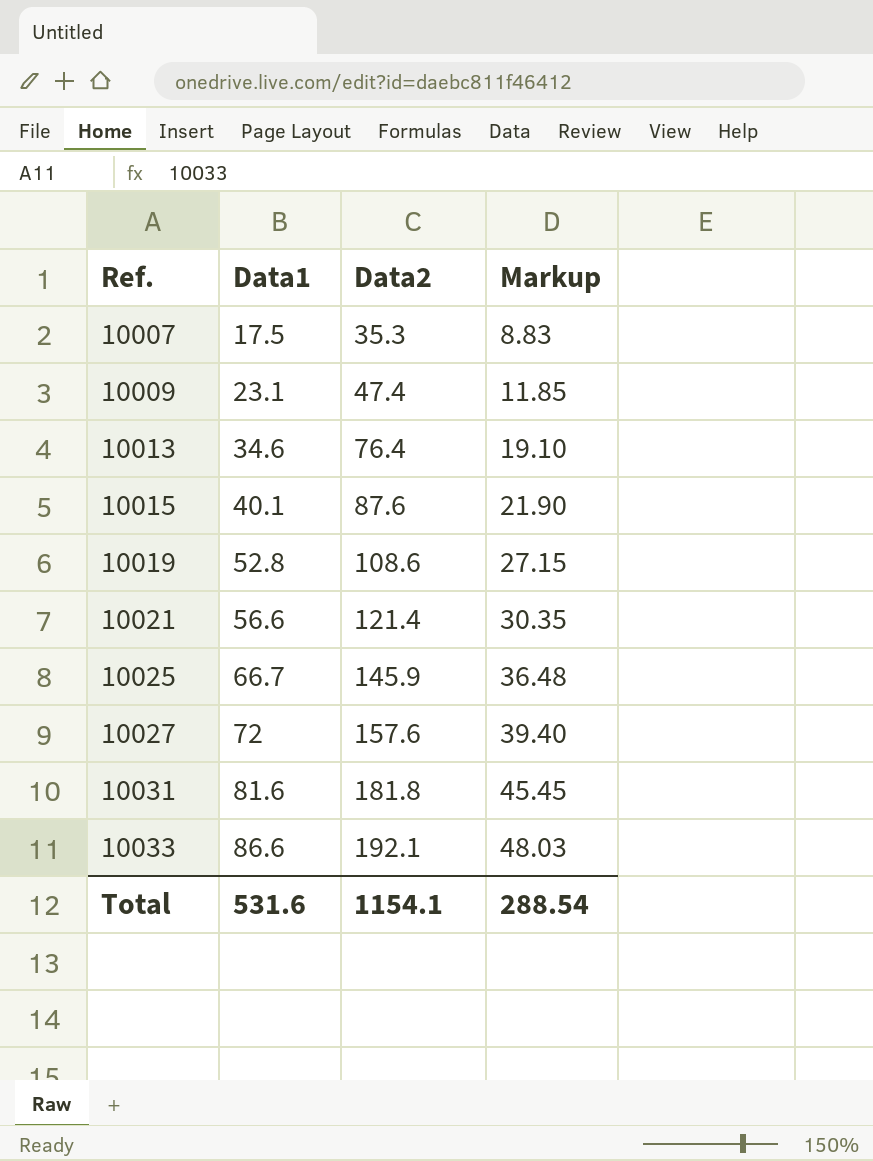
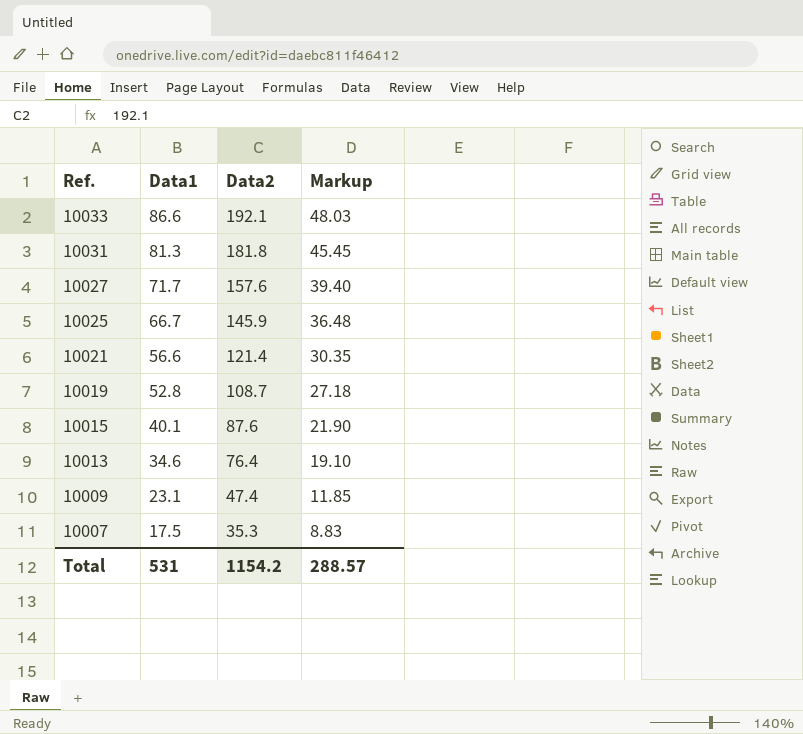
row order: Ref. ascending -> Ref. descending
10031 | Data1: 81.6 -> 81.3
10027 | Data1: 72 -> 71.7
10019 | Data2: 108.6 -> 108.7
10019 | Markup: 27.15 -> 27.18
Total | Data1: 531.6 -> 531
Total | Data2: 1154.1 -> 1154.2
Total | Markup: 288.54 -> 288.57

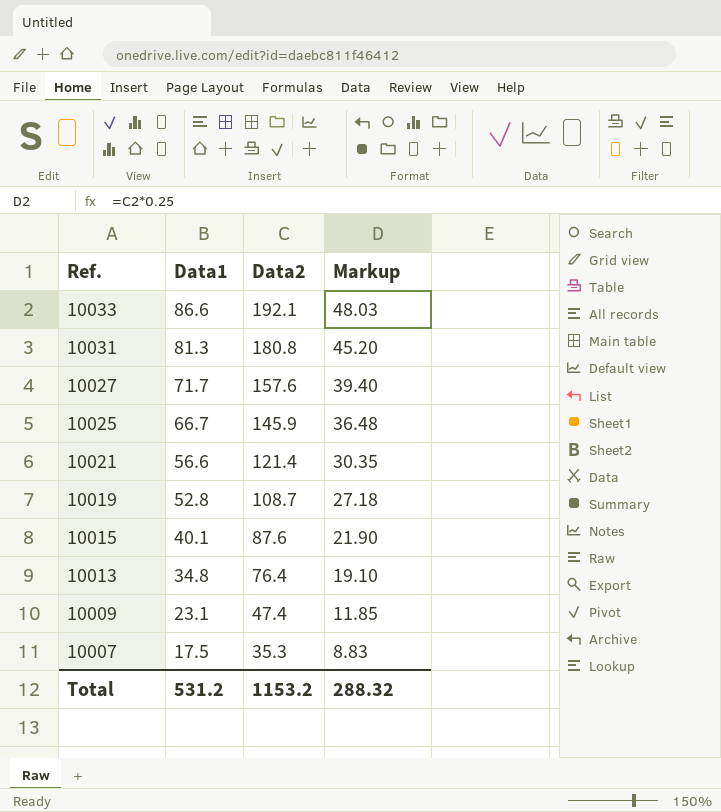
10031 | Data2: 181.8 -> 180.8
10031 | Markup: 45.45 -> 45.20
10013 | Data1: 34.6 -> 34.8
Total | Data1: 531 -> 531.2
Total | Data2: 1154.2 -> 1153.2
Total | Markup: 288.57 -> 288.32

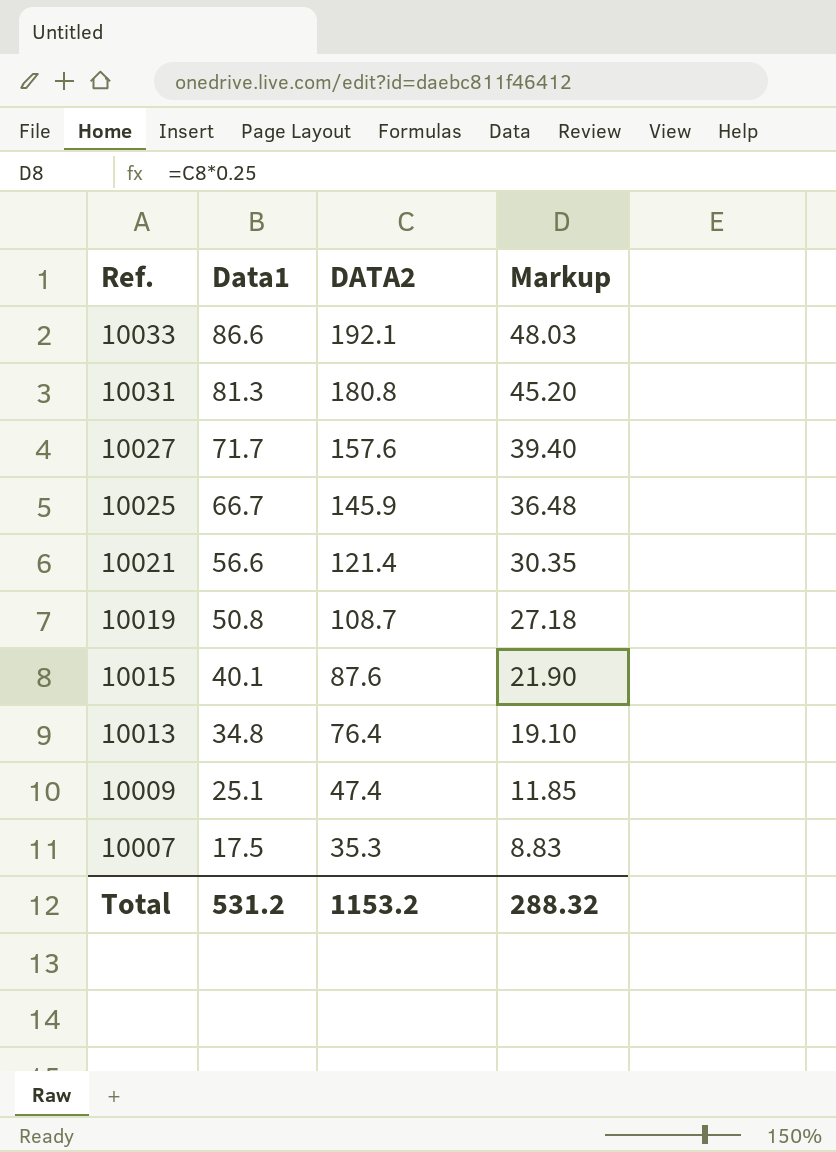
column name: Data2 -> DATA2
10019 | Data1: 52.8 -> 50.8
10009 | Data1: 23.1 -> 25.1

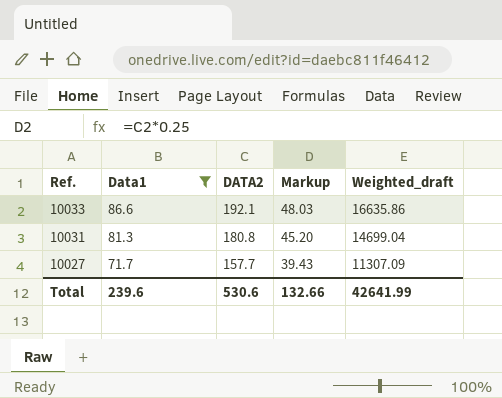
filter: none -> Data1 >= 71.7
column Weighted_draft | formula: none -> [Data1] * [DATA2]
10027 | DATA2: 157.6 -> 157.7
10027 | Markup: 39.40 -> 39.43
Total | Data1: 531.2 -> 239.6
Total | DATA2: 1153.2 -> 530.6
Total | Markup: 288.32 -> 132.66

